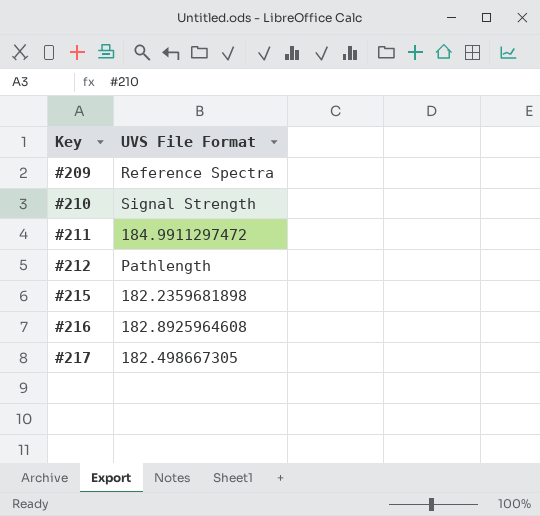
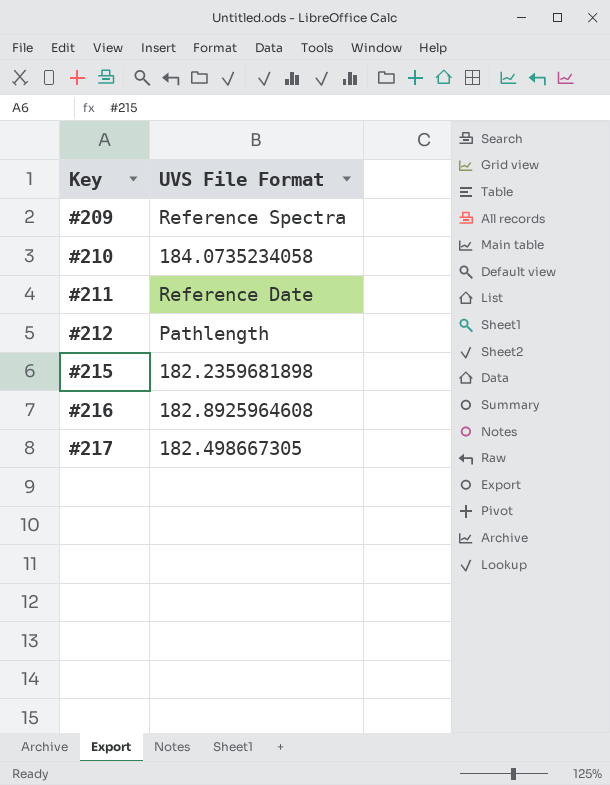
#210 | UVS File Format: Signal Strength -> 184.0735234058
#211 | UVS File Format: 184.9911297472 -> Reference Date

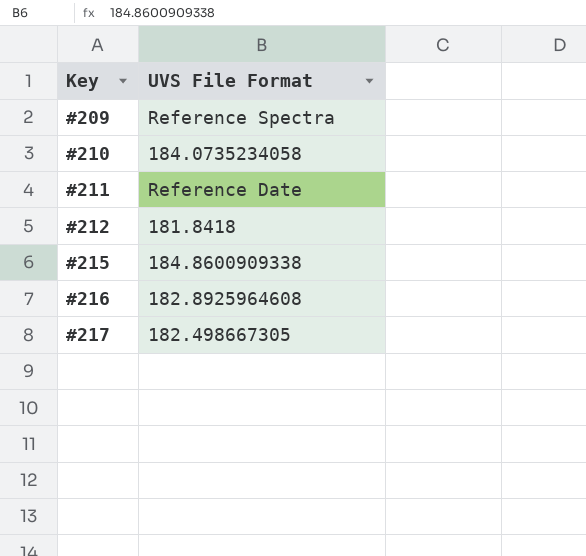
#212 | UVS File Format: Pathlength -> 181.8418
#215 | UVS File Format: 182.2359681898 -> 184.8600909338

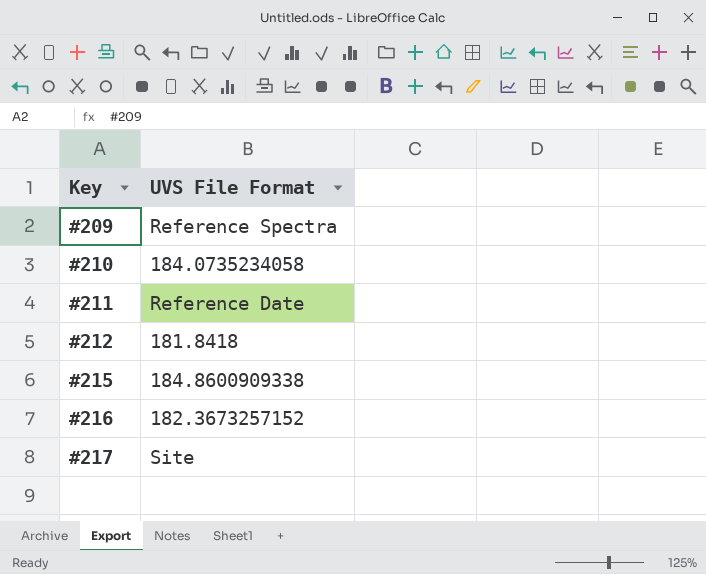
#216 | UVS File Format: 182.8925964608 -> 182.3673257152
#217 | UVS File Format: 182.498667305 -> Site

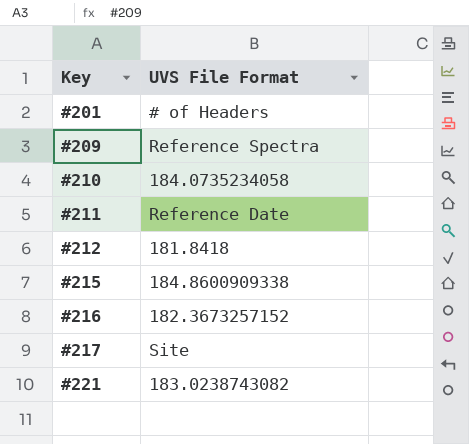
row #201: none -> # of Headers
row #221: none -> 183.0238743082

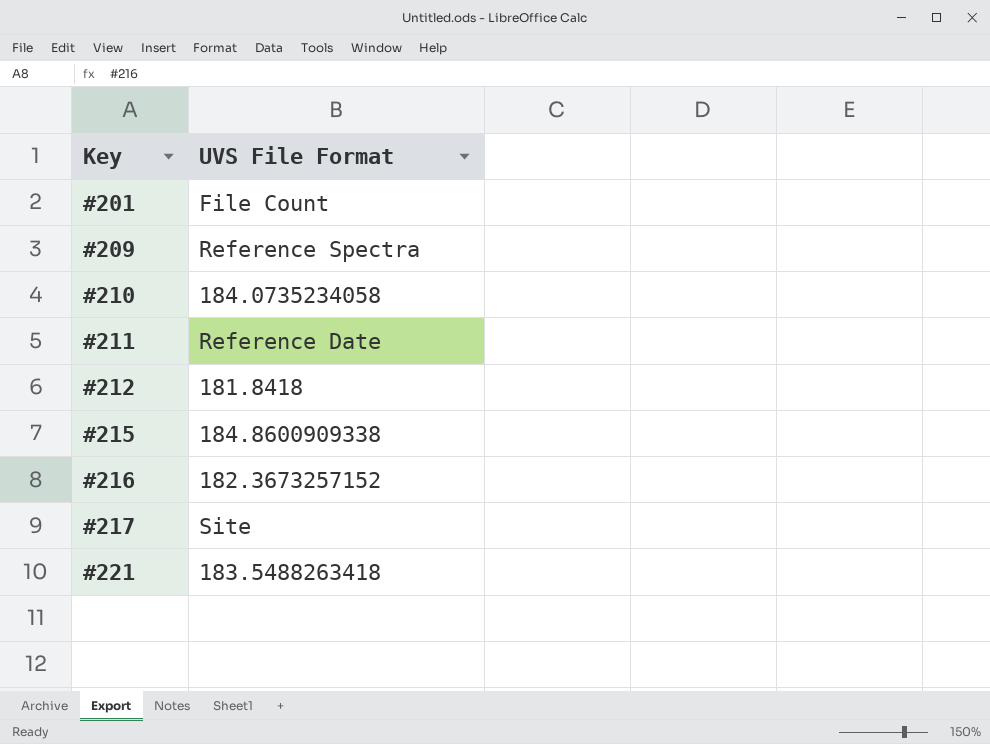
#201 | UVS File Format: # of Headers -> File Count
#221 | UVS File Format: 183.0238743082 -> 183.5488263418

